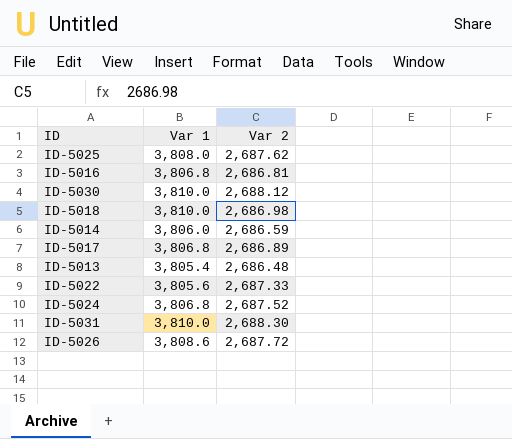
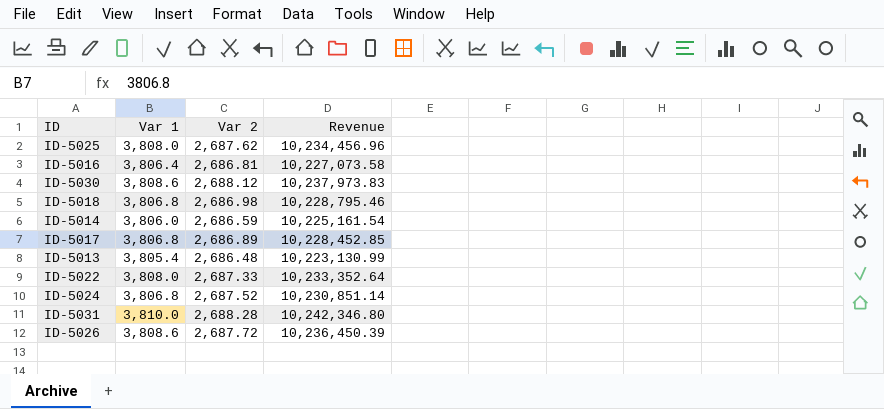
column Revenue | formula: none -> [Var 1] * [Var 2]
ID-5016 | Var 1: 3,806.8 -> 3,806.4
ID-5030 | Var 1: 3,810.0 -> 3,808.6
ID-5018 | Var 1: 3,810.0 -> 3,806.8
ID-5022 | Var 1: 3,805.6 -> 3,808.0
ID-5031 | Var 2: 2,688.30 -> 2,688.28

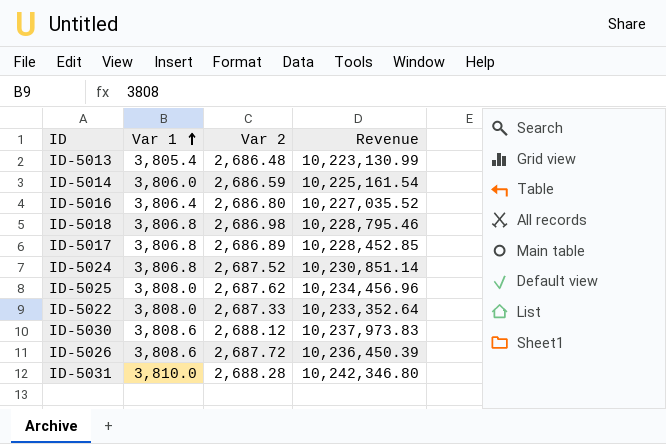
row order: none -> Var 1 ascending
ID-5016 | Var 2: 2,686.81 -> 2,686.80
ID-5016 | Revenue: 10,227,073.58 -> 10,227,035.52

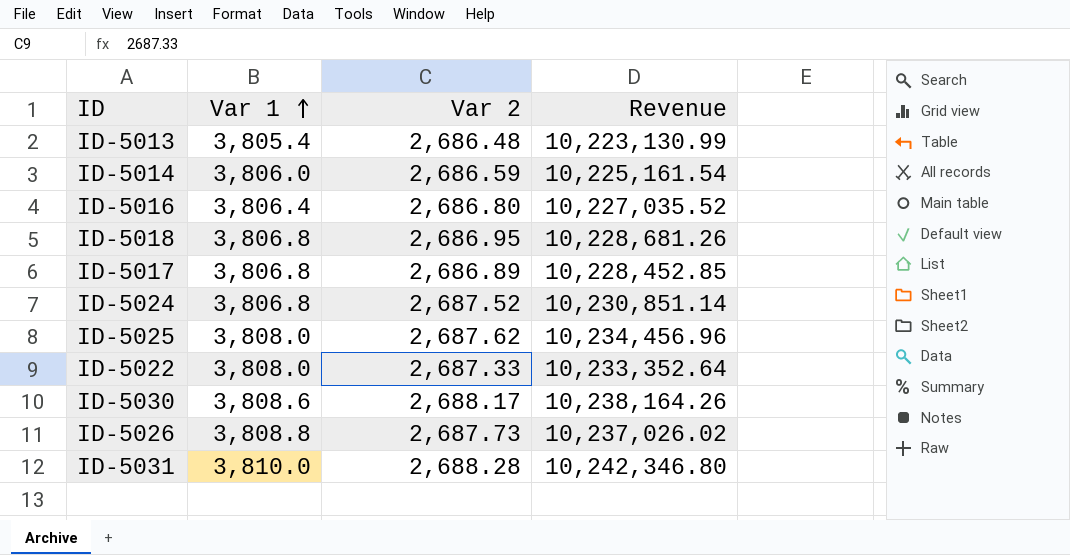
ID-5018 | Var 2: 2,686.98 -> 2,686.95
ID-5018 | Revenue: 10,228,795.46 -> 10,228,681.26
ID-5030 | Var 2: 2,688.12 -> 2,688.17
ID-5030 | Revenue: 10,237,973.83 -> 10,238,164.26
ID-5026 | Var 1: 3,808.6 -> 3,808.8
ID-5026 | Var 2: 2,687.72 -> 2,687.73
ID-5026 | Revenue: 10,236,450.39 -> 10,237,026.02

